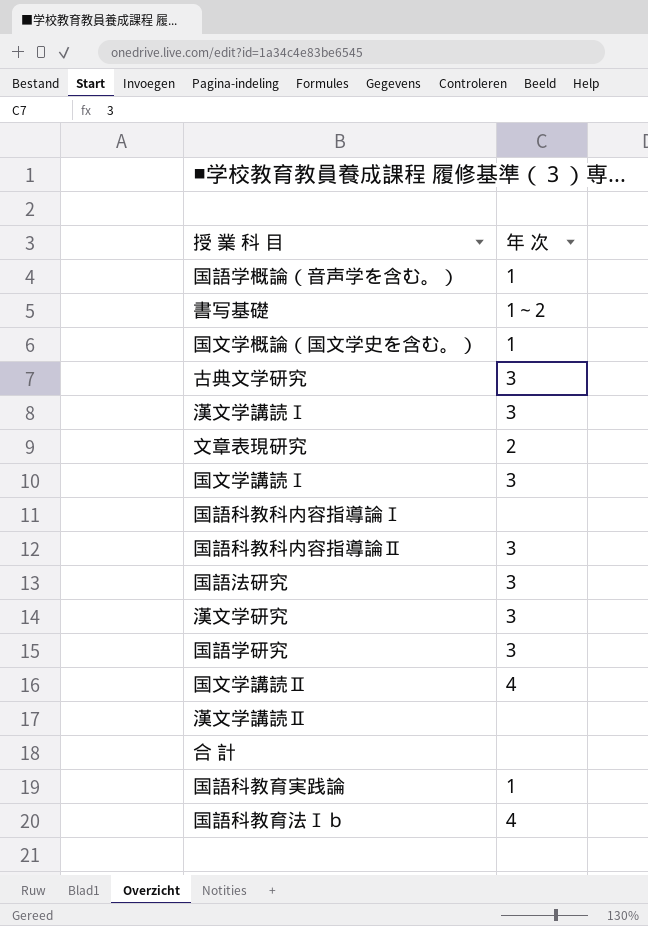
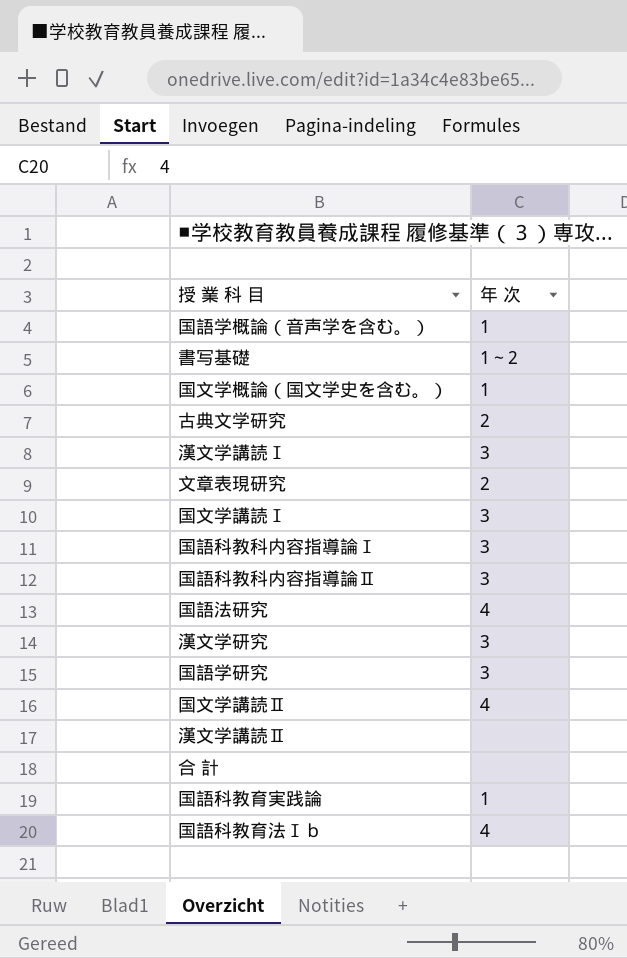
古典文学研究 | 年 次: 3 -> 2
国語科教科内容指導論Ⅰ | 年 次: none -> 3
国語法研究 | 年 次: 3 -> 4

